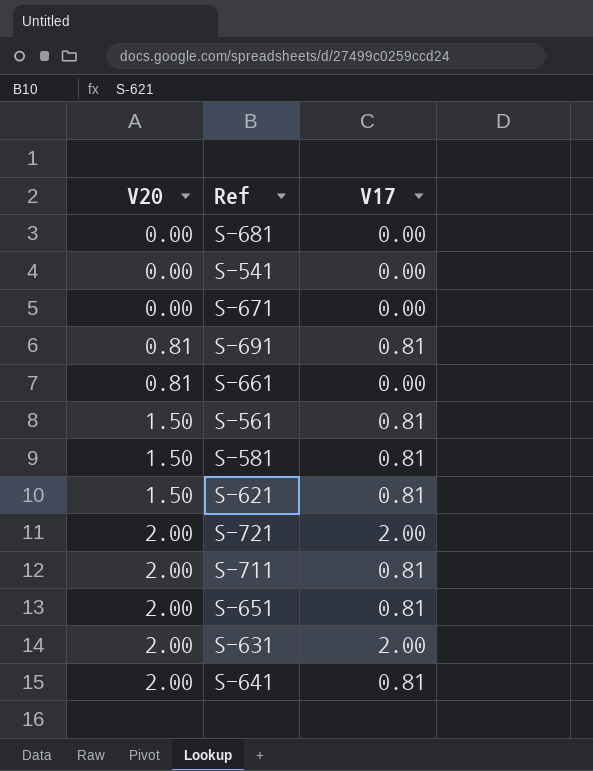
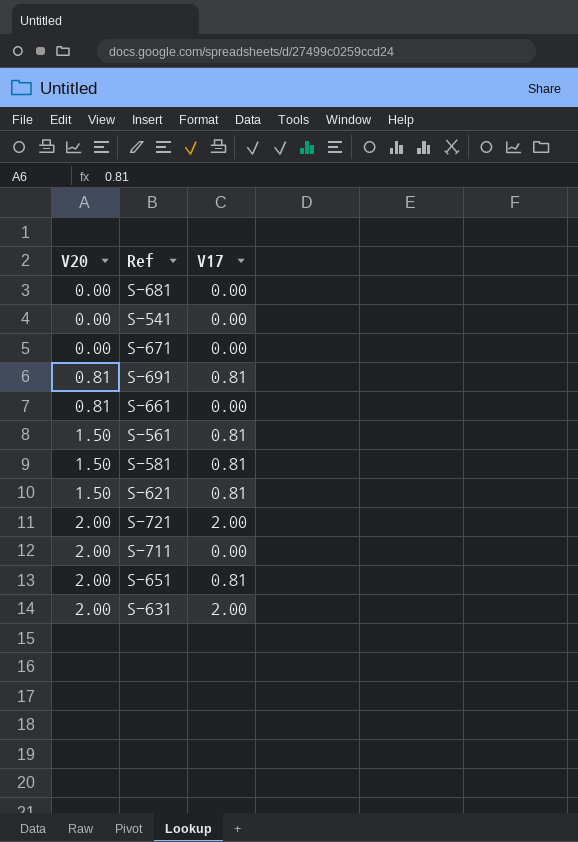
row S-641: 2.00 | 0.81 -> none
S-711 | V17: 0.81 -> 0.00

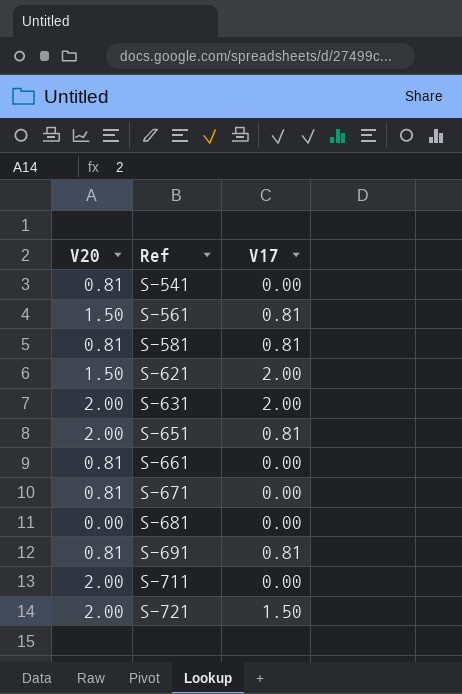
row order: V20 ascending -> Ref ascending
S-541 | V20: 0.00 -> 0.81
S-581 | V20: 1.50 -> 0.81
S-621 | V17: 0.81 -> 2.00
S-671 | V20: 0.00 -> 0.81
S-721 | V17: 2.00 -> 1.50

